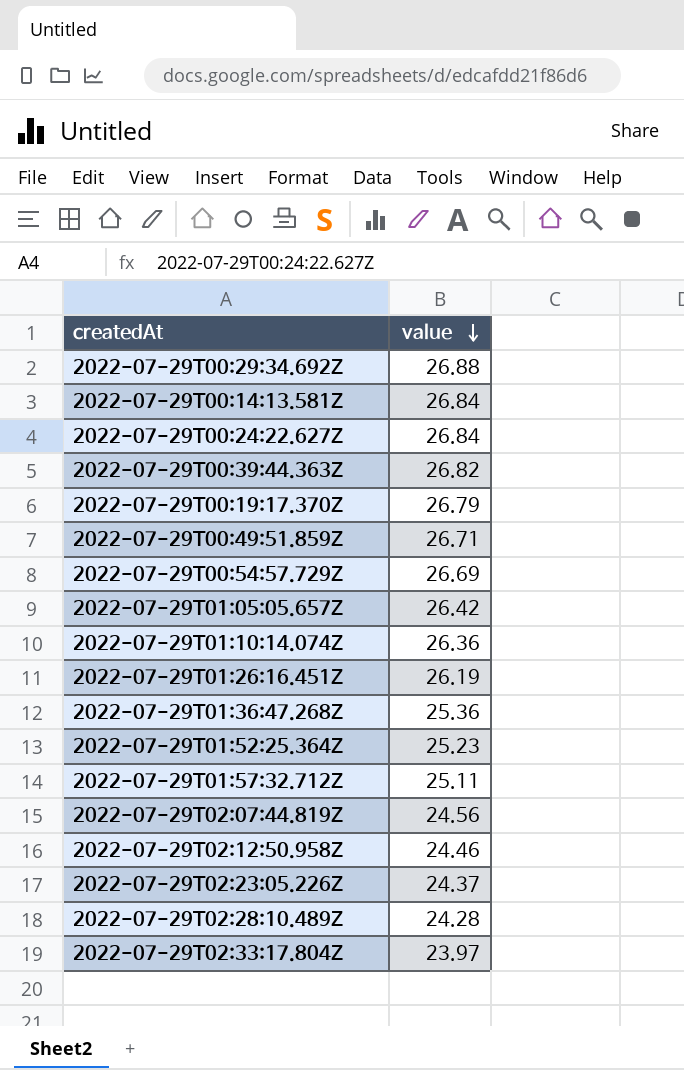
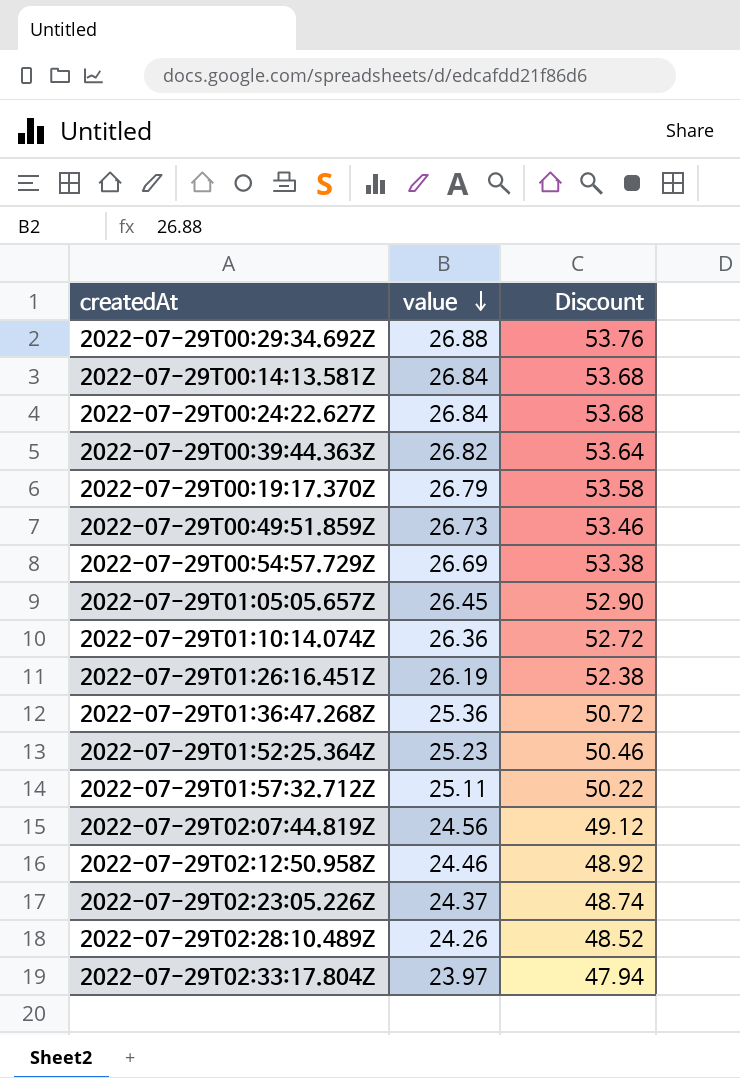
column Discount | formula: none -> [value] * 2
2022-07-29T00:49:51.859Z | value: 26.71 -> 26.73
2022-07-29T01:05:05.657Z | value: 26.42 -> 26.45
2022-07-29T02:28:10.489Z | value: 24.28 -> 24.26

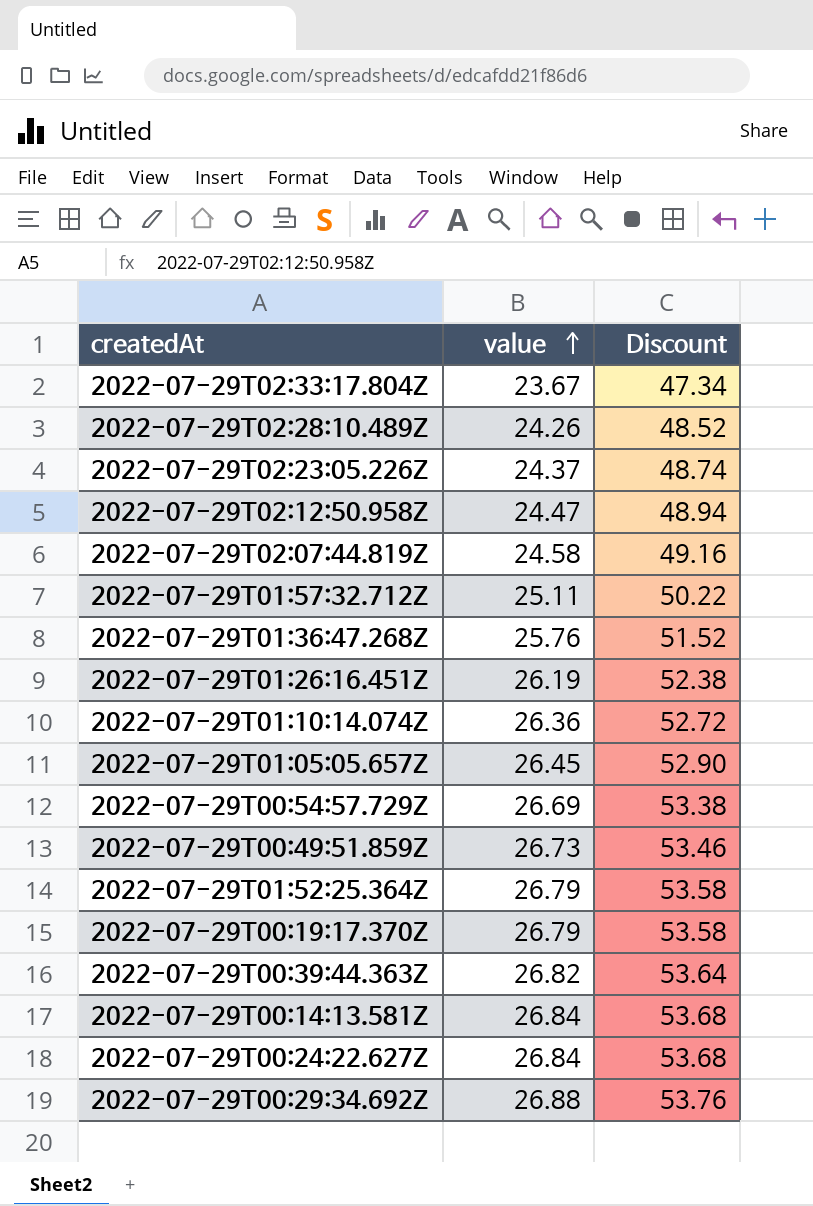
row order: value descending -> value ascending
2022-07-29T02:33:17.804Z | value: 23.97 -> 23.67
2022-07-29T02:33:17.804Z | Discount: 47.94 -> 47.34
2022-07-29T02:12:50.958Z | value: 24.46 -> 24.47
2022-07-29T02:12:50.958Z | Discount: 48.92 -> 48.94
2022-07-29T02:07:44.819Z | value: 24.56 -> 24.58
2022-07-29T02:07:44.819Z | Discount: 49.12 -> 49.16
2022-07-29T01:36:47.268Z | value: 25.36 -> 25.76
2022-07-29T01:36:47.268Z | Discount: 50.72 -> 51.52
2022-07-29T01:52:25.364Z | value: 25.23 -> 26.79
2022-07-29T01:52:25.364Z | Discount: 50.46 -> 53.58

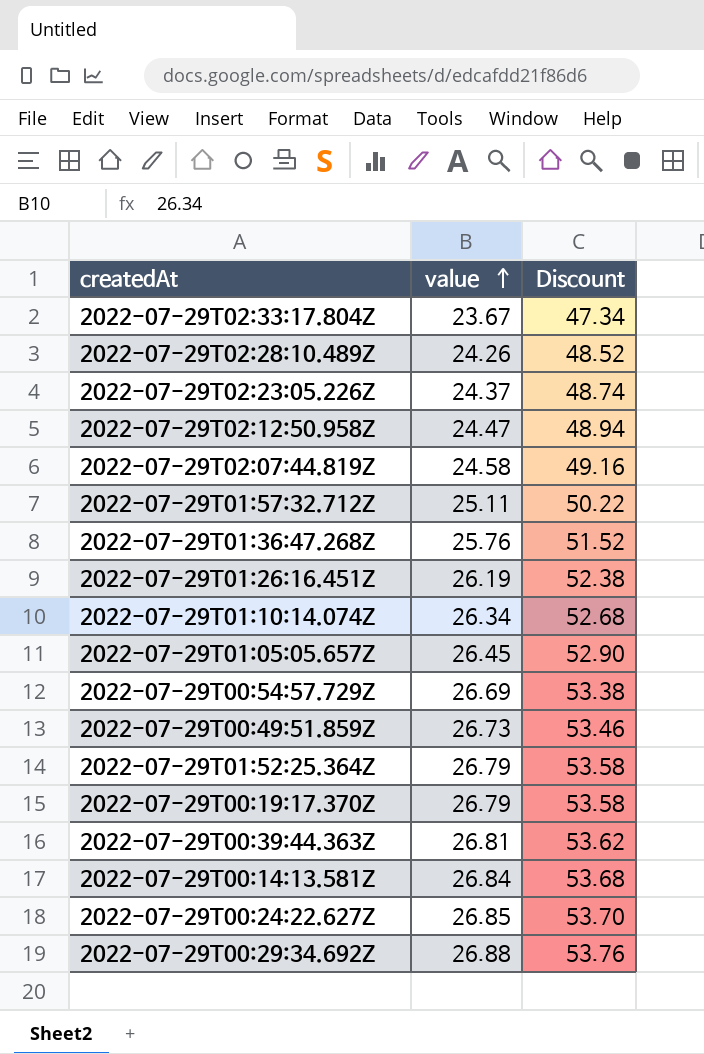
2022-07-29T01:10:14.074Z | value: 26.36 -> 26.34
2022-07-29T01:10:14.074Z | Discount: 52.72 -> 52.68
2022-07-29T00:39:44.363Z | value: 26.82 -> 26.81
2022-07-29T00:39:44.363Z | Discount: 53.64 -> 53.62
2022-07-29T00:24:22.627Z | value: 26.84 -> 26.85
2022-07-29T00:24:22.627Z | Discount: 53.68 -> 53.70

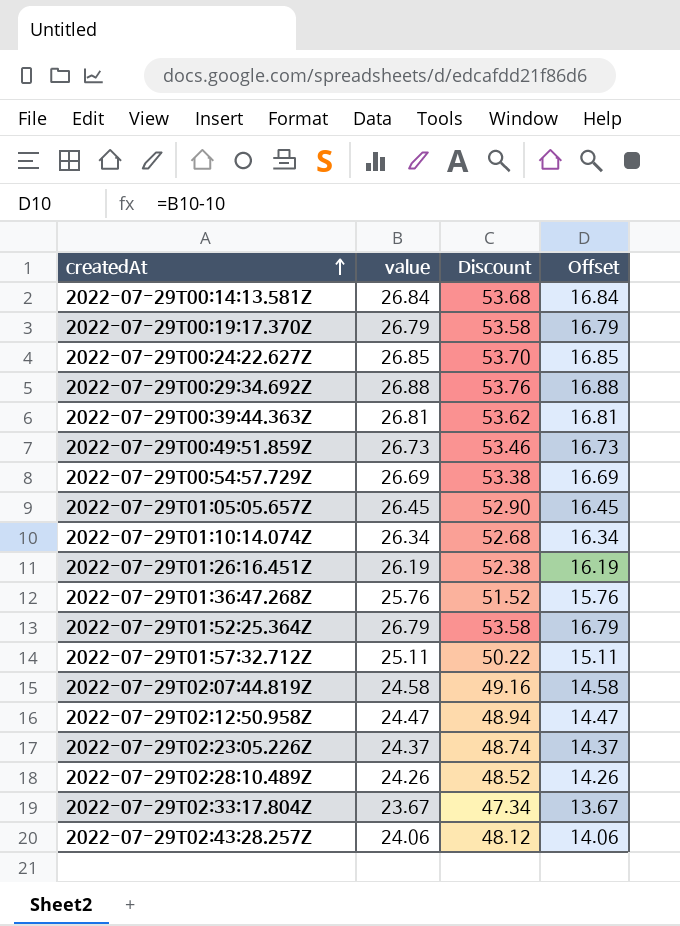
row order: value ascending -> createdAt ascending
column Offset | formula: none -> [value] - 10
row 2022-07-29T02:43:28.257Z: none -> 24.06 | 48.12 | 14.06

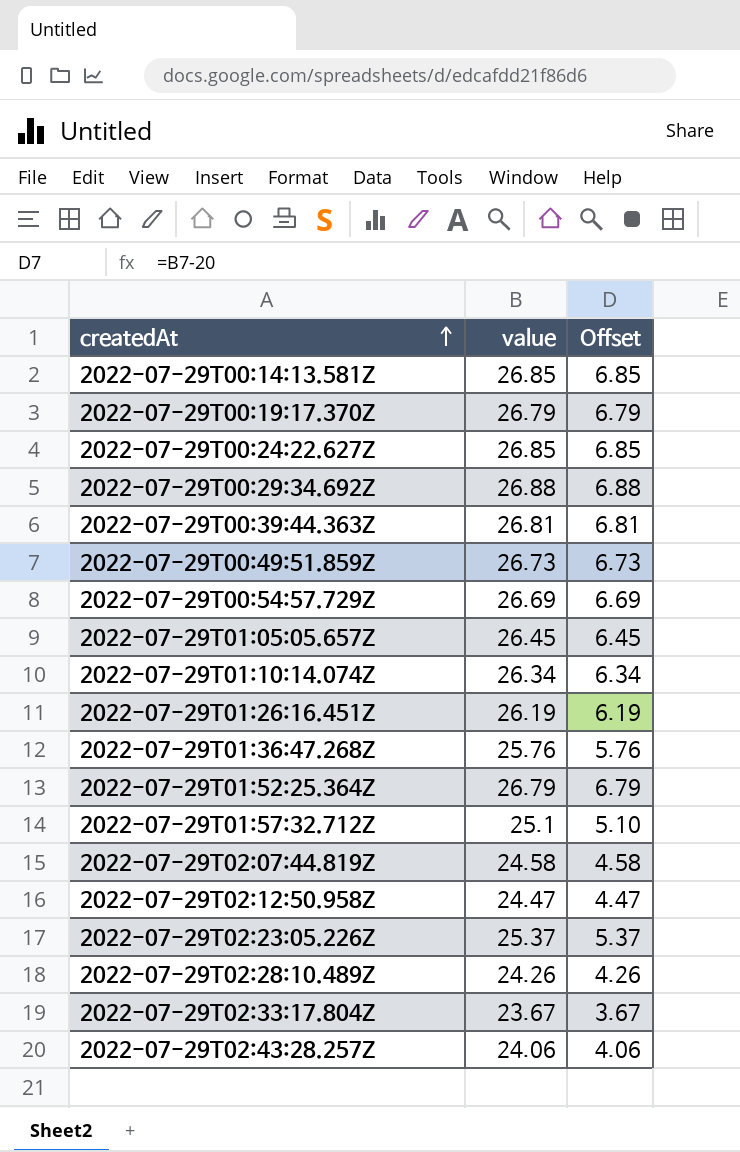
column Discount | formula: [value] * 2 -> none
column Offset | formula: [value] - 10 -> [value] - 20
2022-07-29T00:14:13.581Z | value: 26.84 -> 26.85
2022-07-29T01:57:32.712Z | value: 25.11 -> 25.1
2022-07-29T02:23:05.226Z | value: 24.37 -> 25.37

